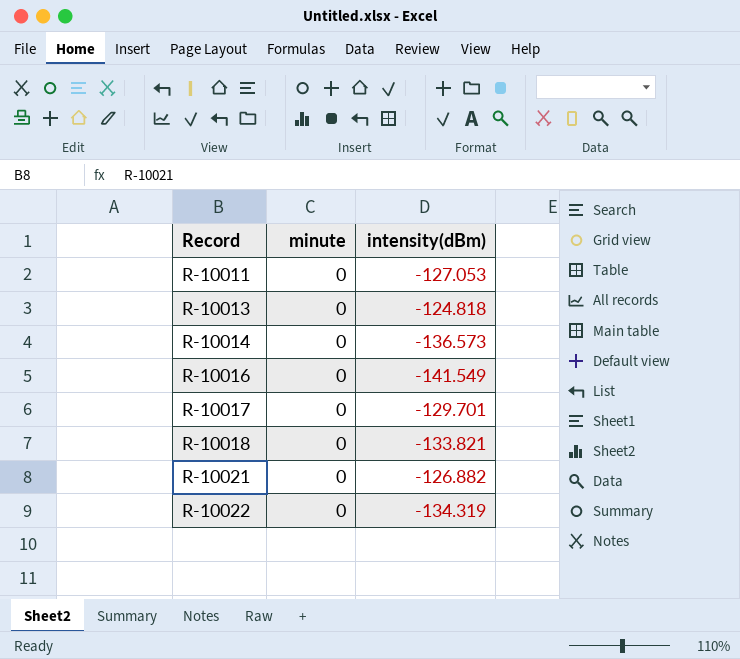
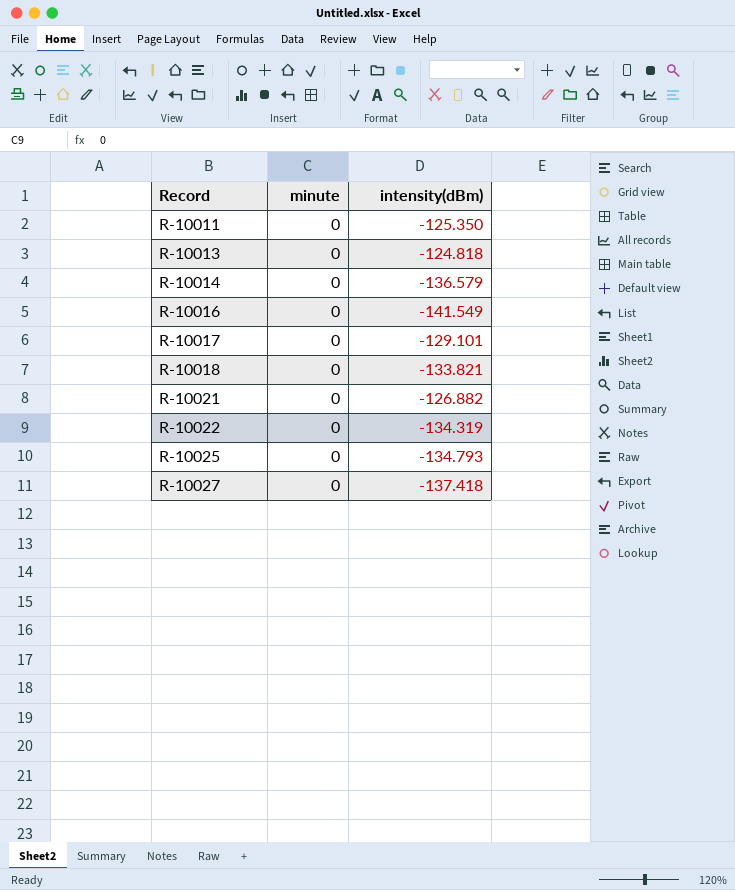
R-10011 | intensity(dBm): -127.053 -> -125.350
R-10014 | intensity(dBm): -136.573 -> -136.579
R-10017 | intensity(dBm): -129.701 -> -129.101
row R-10025: none -> 0 | -134.793
row R-10027: none -> 0 | -137.418

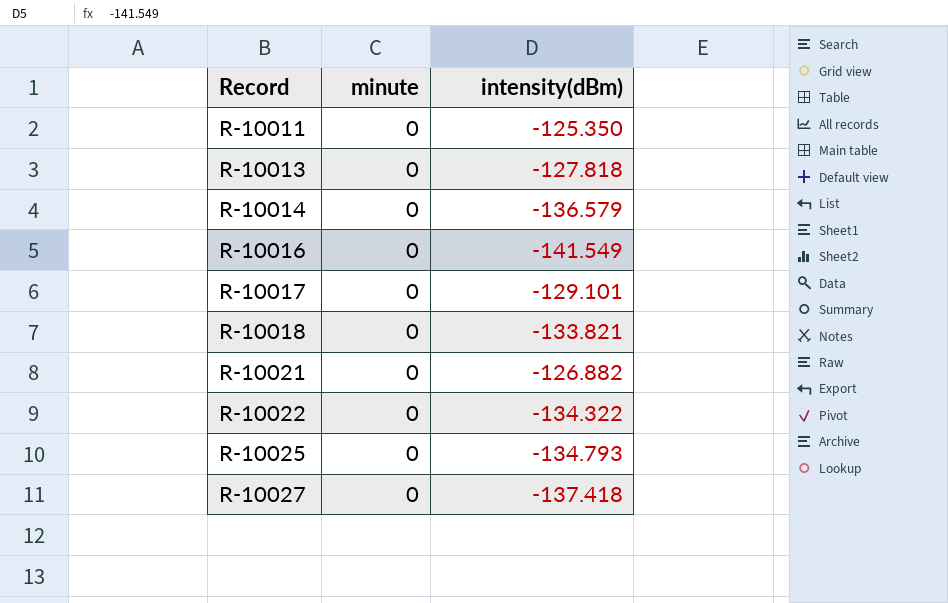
R-10013 | intensity(dBm): -124.818 -> -127.818
R-10022 | intensity(dBm): -134.319 -> -134.322

